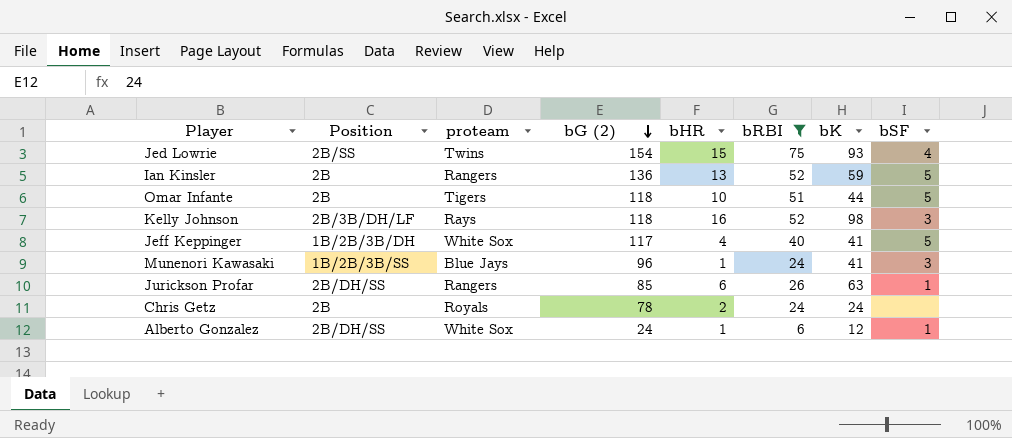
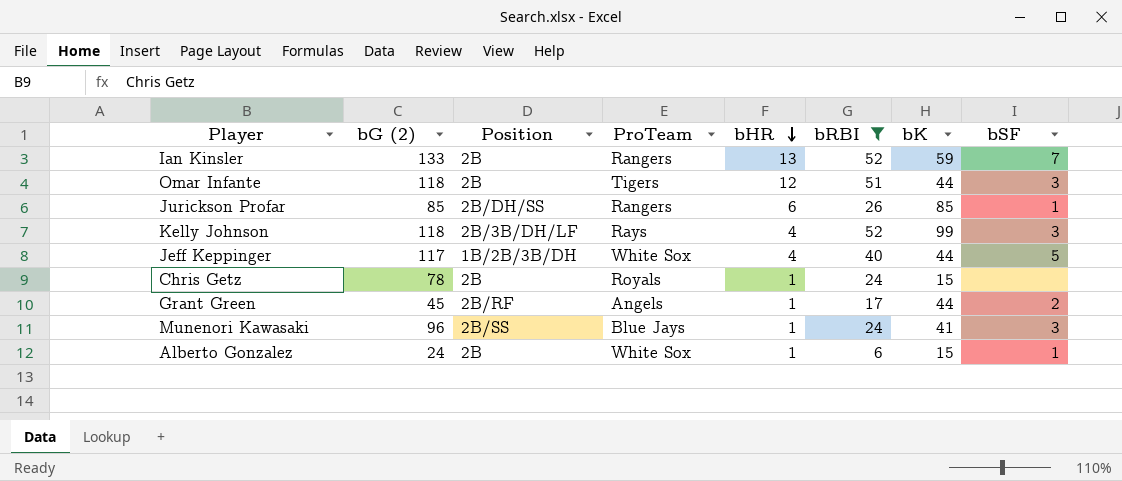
row order: bG (2) descending -> bHR descending
column bG (2) | position: 4 -> 2
column name: proteam -> ProTeam
row Jed Lowrie: 2B/SS | Twins | 154 | 15 | 75 | 93 | 4 -> none
Ian Kinsler | bG (2): 136 -> 133
Ian Kinsler | bSF: 5 -> 7
Omar Infante | bHR: 10 -> 12
Omar Infante | bSF: 5 -> 3
Jurickson Profar | bK: 63 -> 85
Kelly Johnson | bHR: 16 -> 4
Kelly Johnson | bK: 98 -> 99
Jeff Keppinger | bK: 41 -> 44
Chris Getz | bHR: 2 -> 1
Chris Getz | bK: 24 -> 15
row Grant Green: none -> 45 | 2B/RF | Angels | 1 | 17 | 44 | 2
Munenori Kawasaki | Position: 1B/2B/3B/SS -> 2B/SS
Alberto Gonzalez | Position: 2B/DH/SS -> 2B
Alberto Gonzalez | bK: 12 -> 15

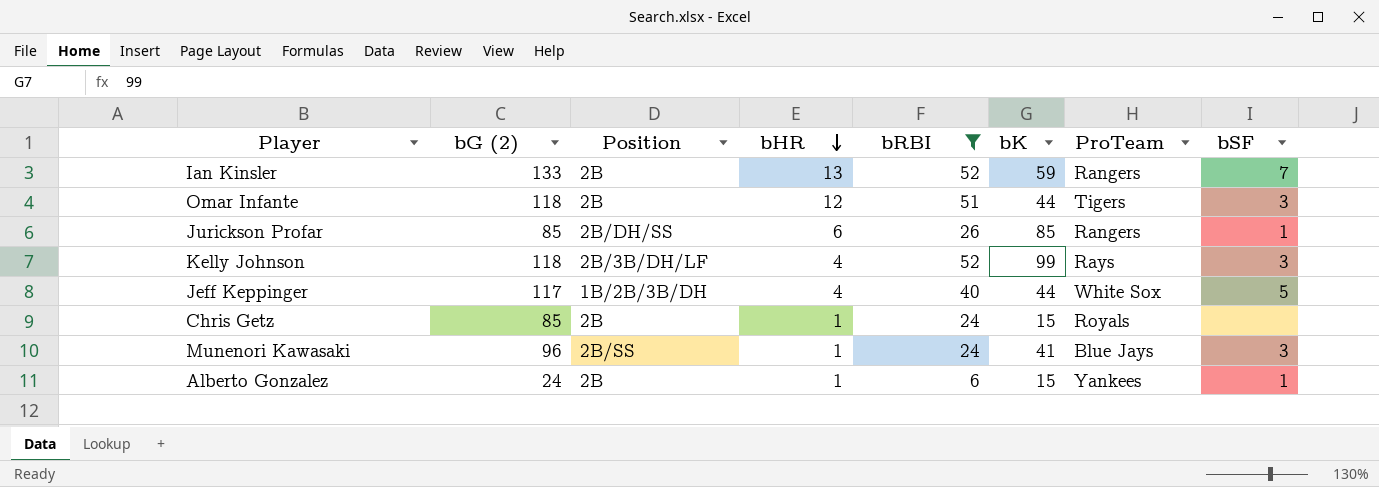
column ProTeam | position: 4 -> 7
row Grant Green: 45 | 2B/RF | Angels | 1 | 17 | 44 | 2 -> none
Chris Getz | bG (2): 78 -> 85
Alberto Gonzalez | ProTeam: White Sox -> Yankees

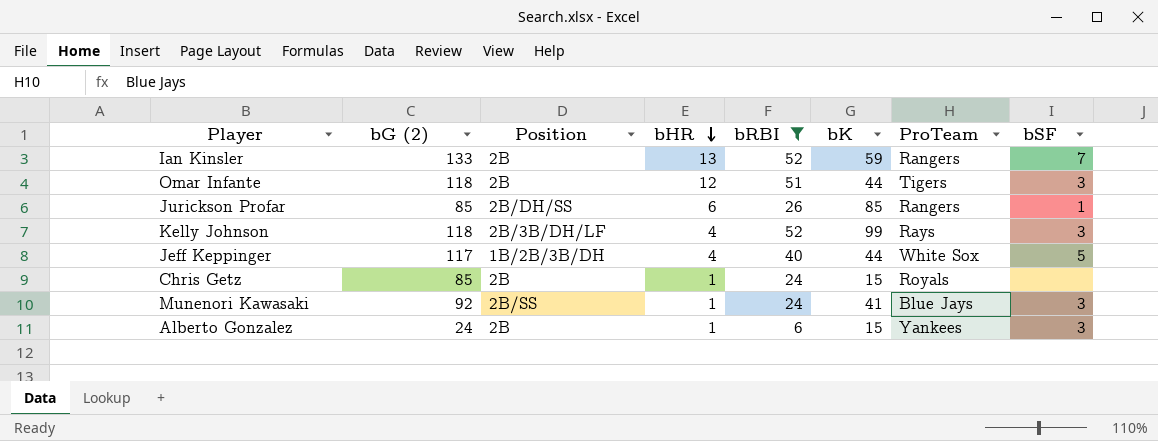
Munenori Kawasaki | bG (2): 96 -> 92
Alberto Gonzalez | bSF: 1 -> 3

